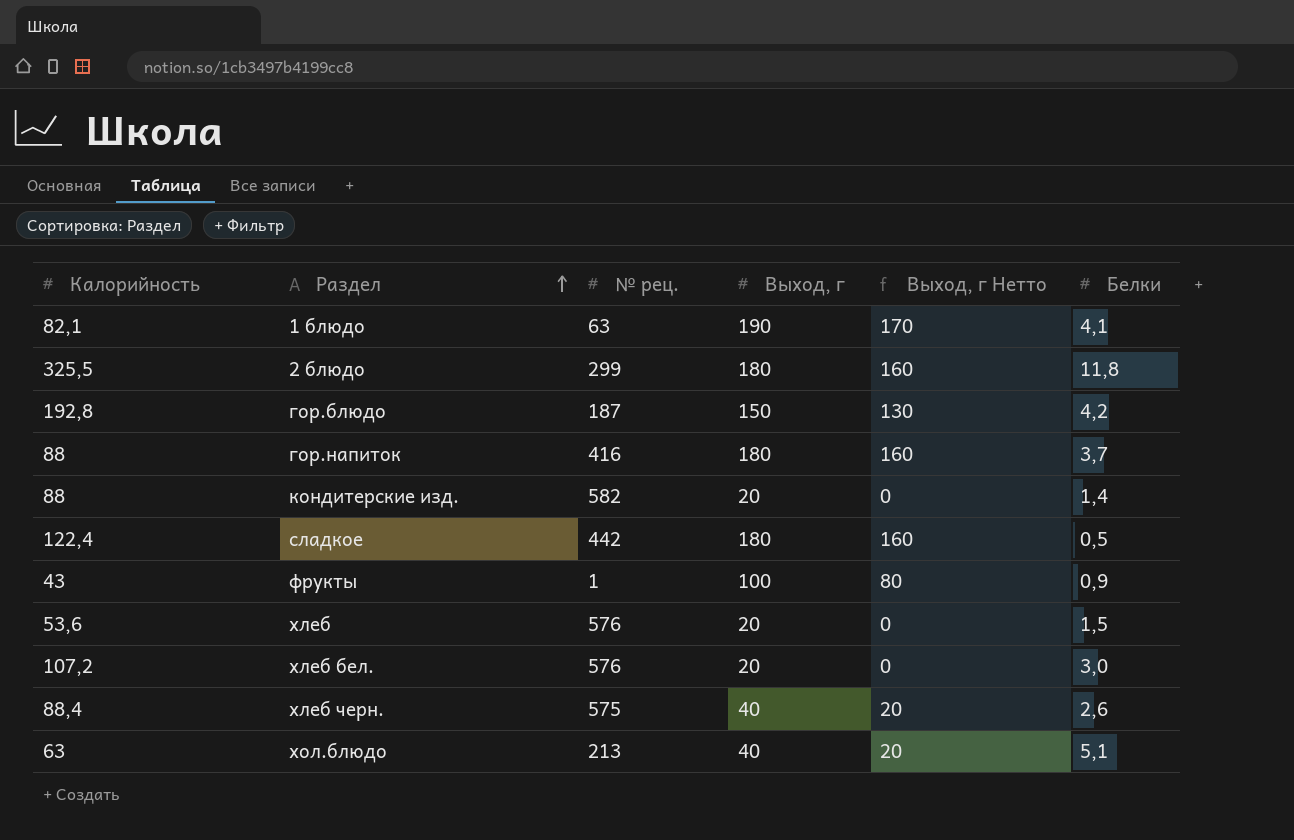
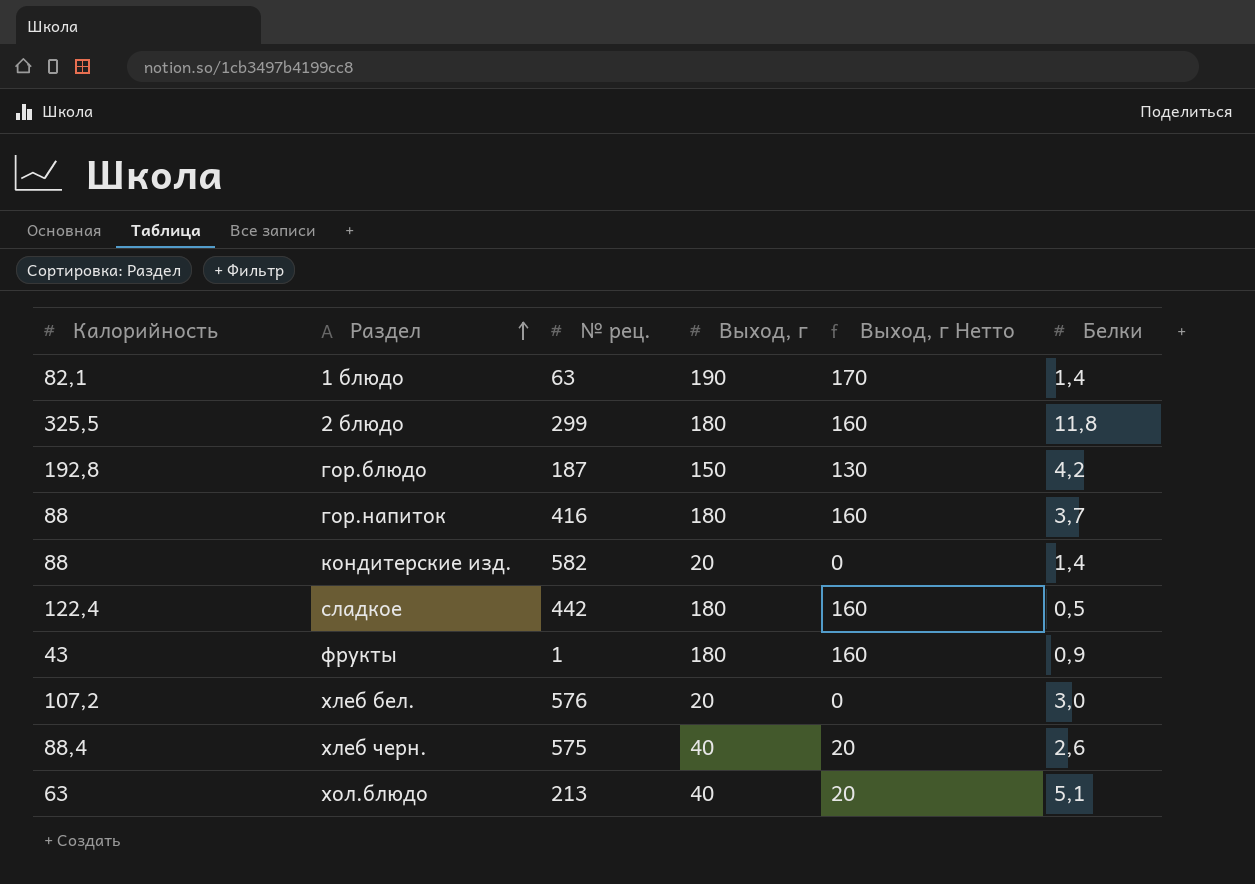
row хлеб: 53,6 | 576 | 20 | 0 | 1,5 -> none
1 блюдо | Белки: 4,1 -> 1,4
фрукты | Выход, г: 100 -> 180
фрукты | Выход, г Нетто: 80 -> 160

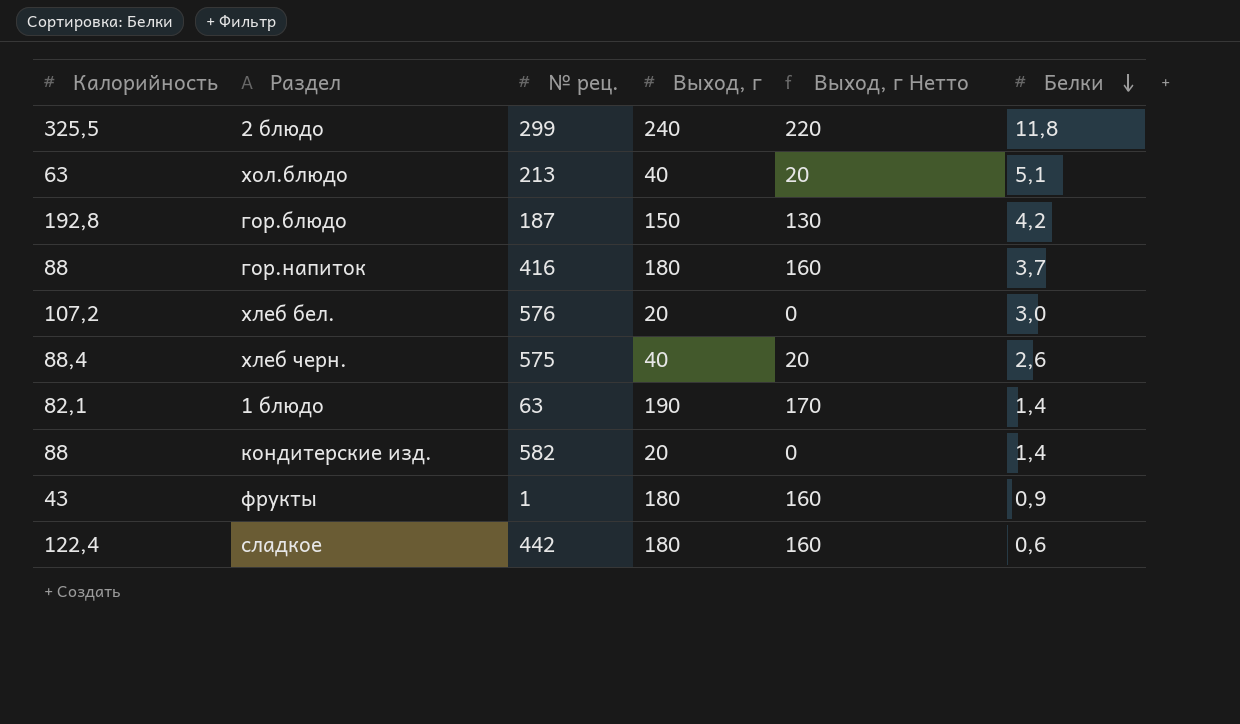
row order: Раздел ascending -> Белки descending
2 блюдо | Выход, г: 180 -> 240
2 блюдо | Выход, г Нетто: 160 -> 220
сладкое | Белки: 0,5 -> 0,6

